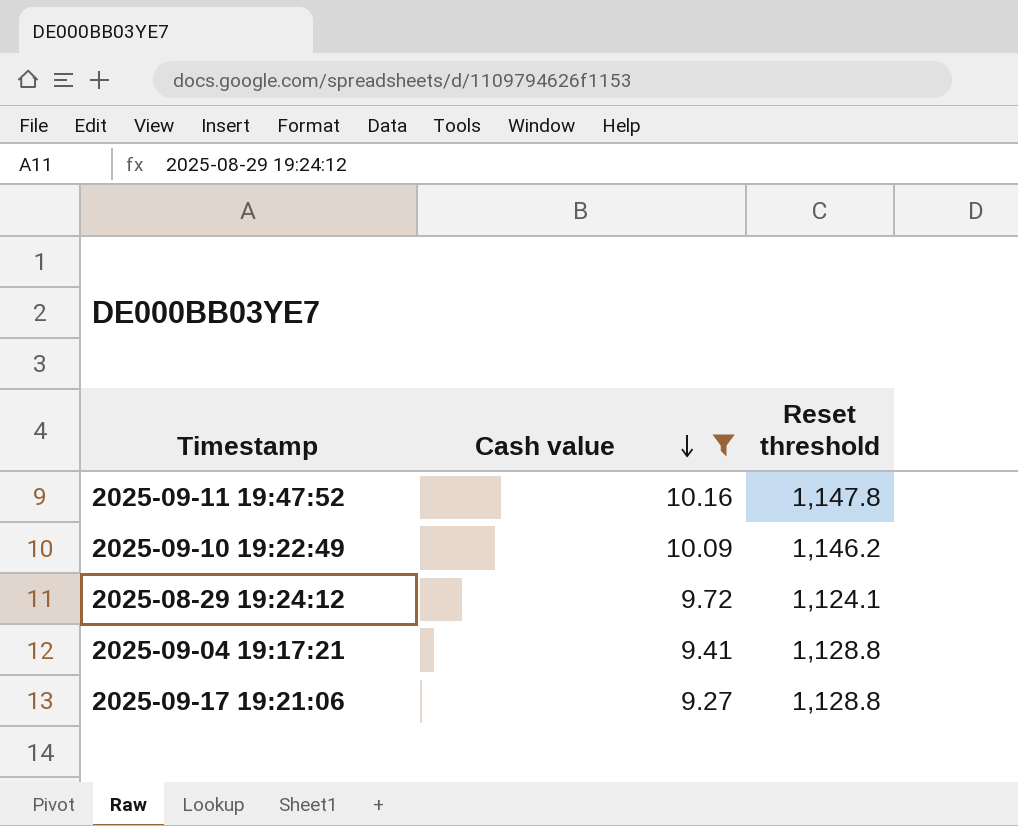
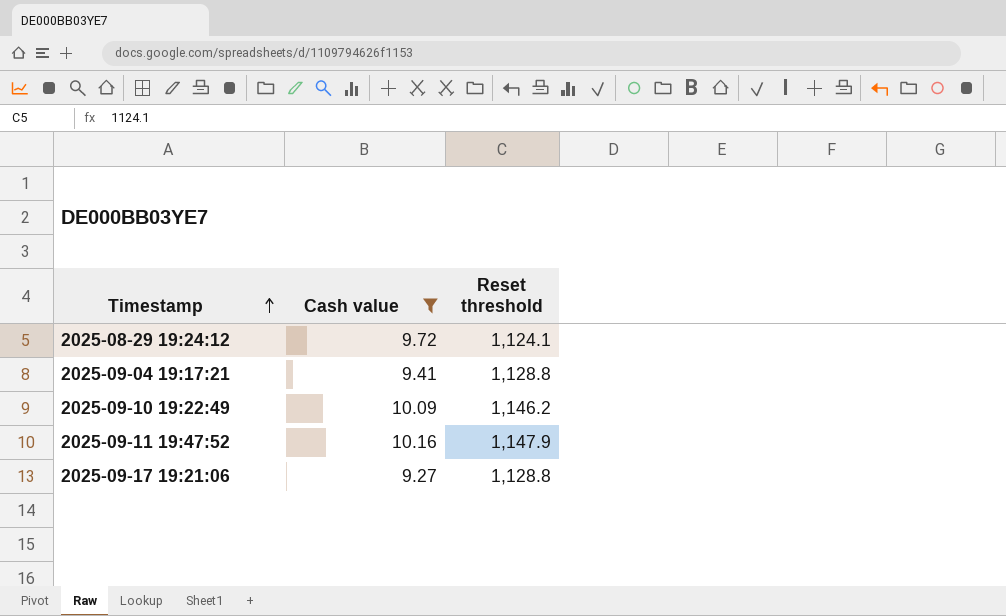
row order: Cash value descending -> Timestamp ascending
2025-09-11 19:47:52 | Reset threshold: 1,147.8 -> 1,147.9

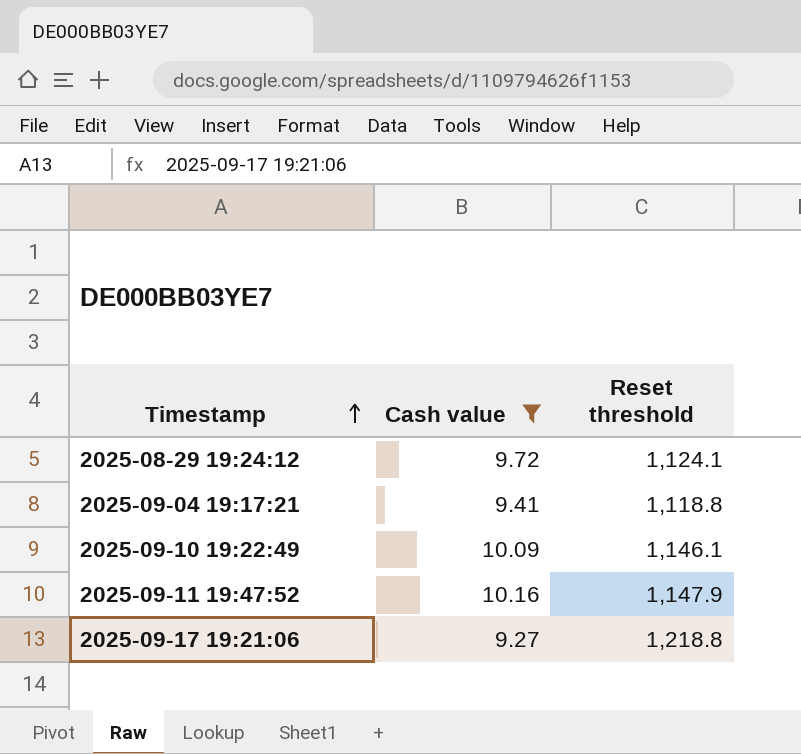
2025-09-04 19:17:21 | Reset threshold: 1,128.8 -> 1,118.8
2025-09-10 19:22:49 | Reset threshold: 1,146.2 -> 1,146.1
2025-09-17 19:21:06 | Reset threshold: 1,128.8 -> 1,218.8

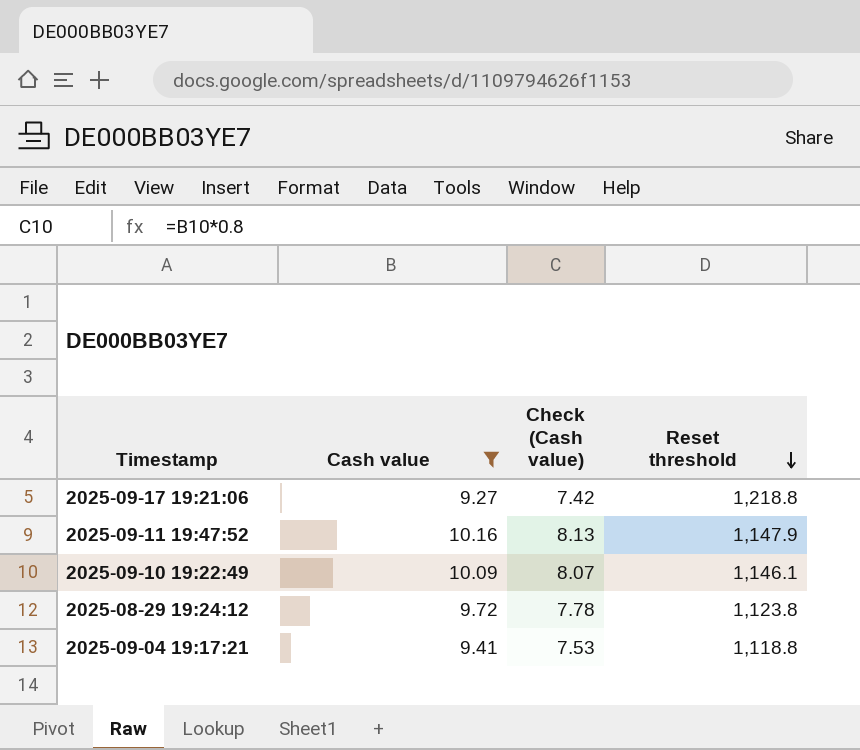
row order: Timestamp ascending -> Reset threshold descending
column Check (Cash value) | formula: none -> [Cash value] * 0.8
2025-08-29 19:24:12 | Reset threshold: 1,124.1 -> 1,123.8

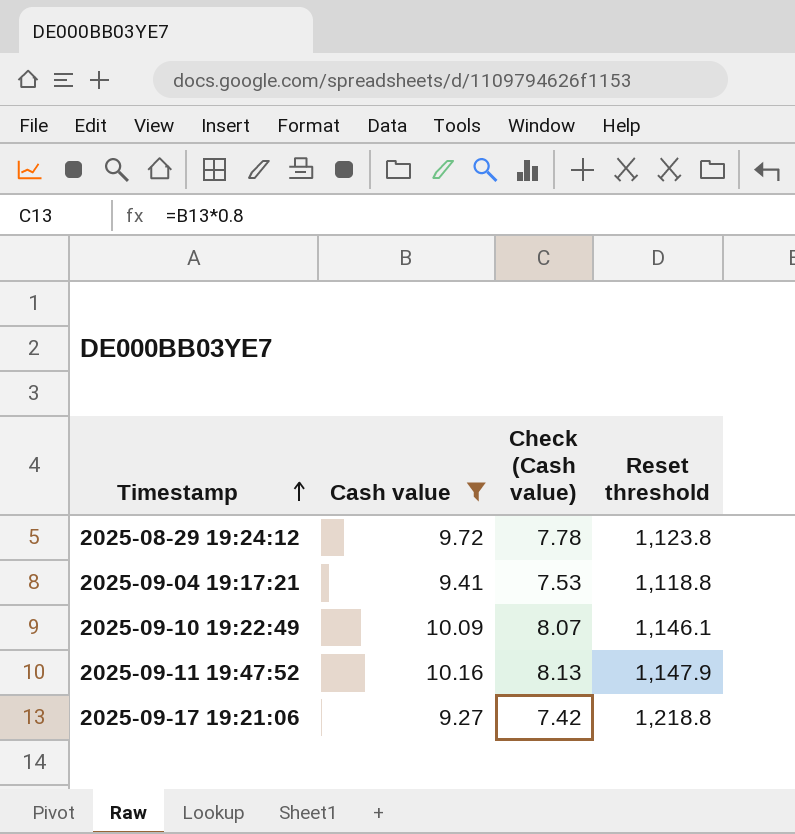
row order: Reset threshold descending -> Timestamp ascending

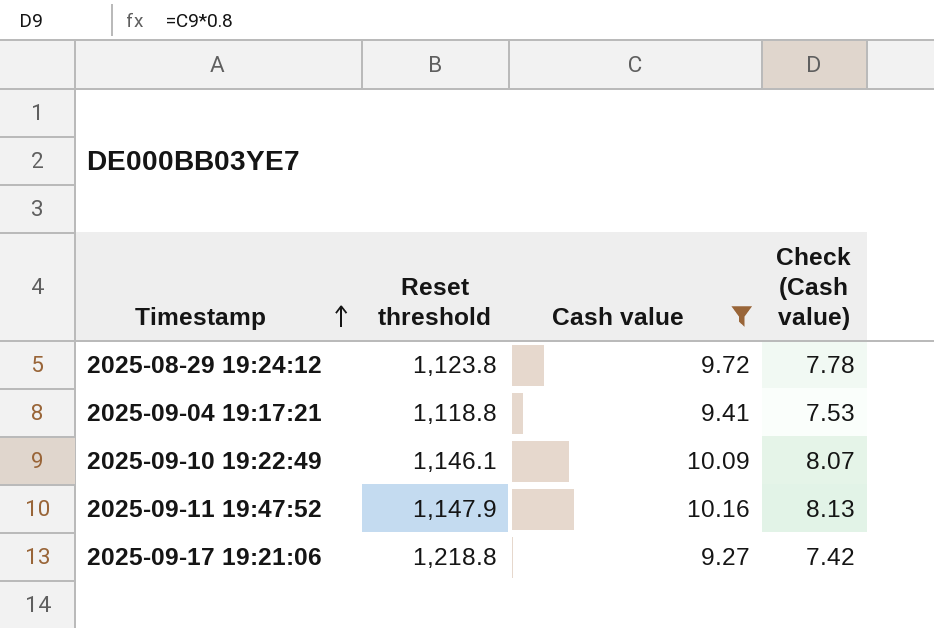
column Reset threshold | position: 4 -> 2

